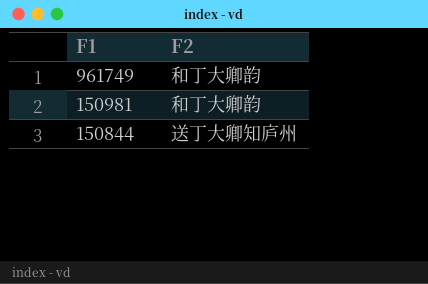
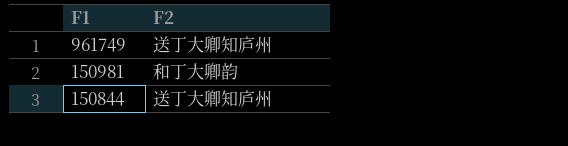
961749 | F2: 和丁大卿韵 -> 送丁大卿知庐州

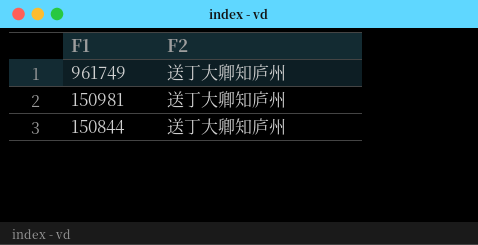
150981 | F2: 和丁大卿韵 -> 送丁大卿知庐州

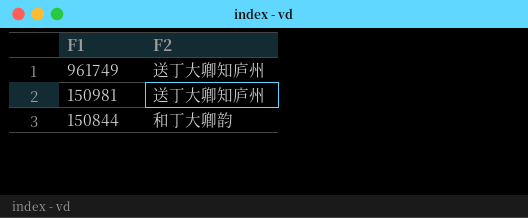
150844 | F2: 送丁大卿知庐州 -> 和丁大卿韵

